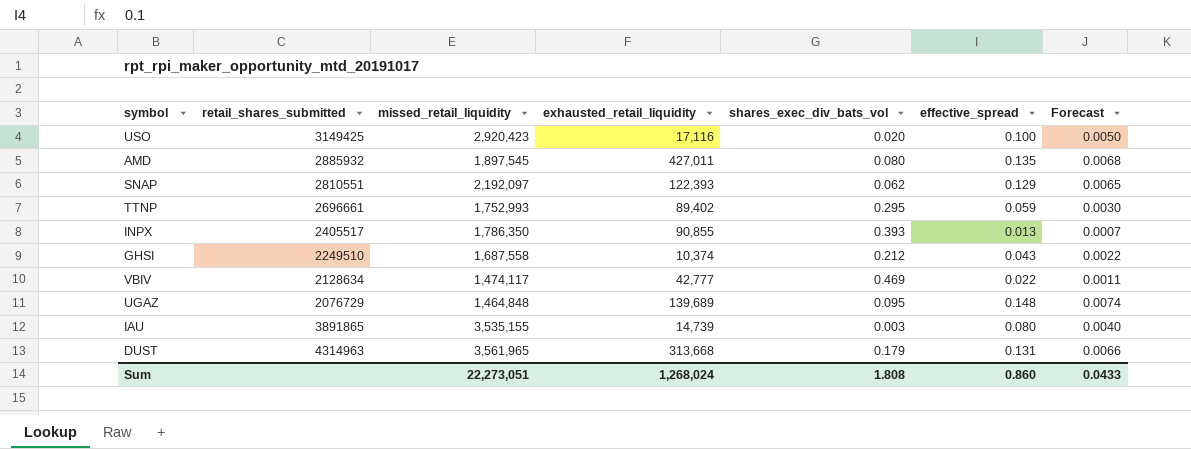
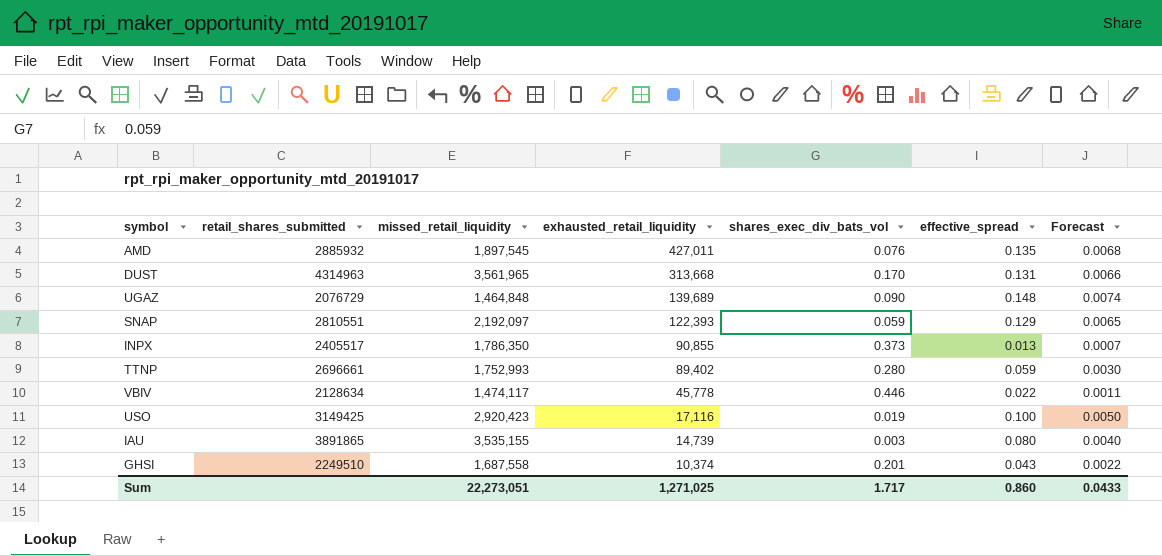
row order: none -> exhausted_retail_liquidity descending
AMD | shares_exec_div_bats_vol: 0.080 -> 0.076
DUST | shares_exec_div_bats_vol: 0.179 -> 0.170
UGAZ | shares_exec_div_bats_vol: 0.095 -> 0.090
SNAP | shares_exec_div_bats_vol: 0.062 -> 0.059
INPX | shares_exec_div_bats_vol: 0.393 -> 0.373
TTNP | shares_exec_div_bats_vol: 0.295 -> 0.280
VBIV | exhausted_retail_liquidity: 42,777 -> 45,778
VBIV | shares_exec_div_bats_vol: 0.469 -> 0.446
USO | shares_exec_div_bats_vol: 0.020 -> 0.019
GHSI | shares_exec_div_bats_vol: 0.212 -> 0.201
Sum | exhausted_retail_liquidity: 1,268,024 -> 1,271,025
Sum | shares_exec_div_bats_vol: 1.808 -> 1.717

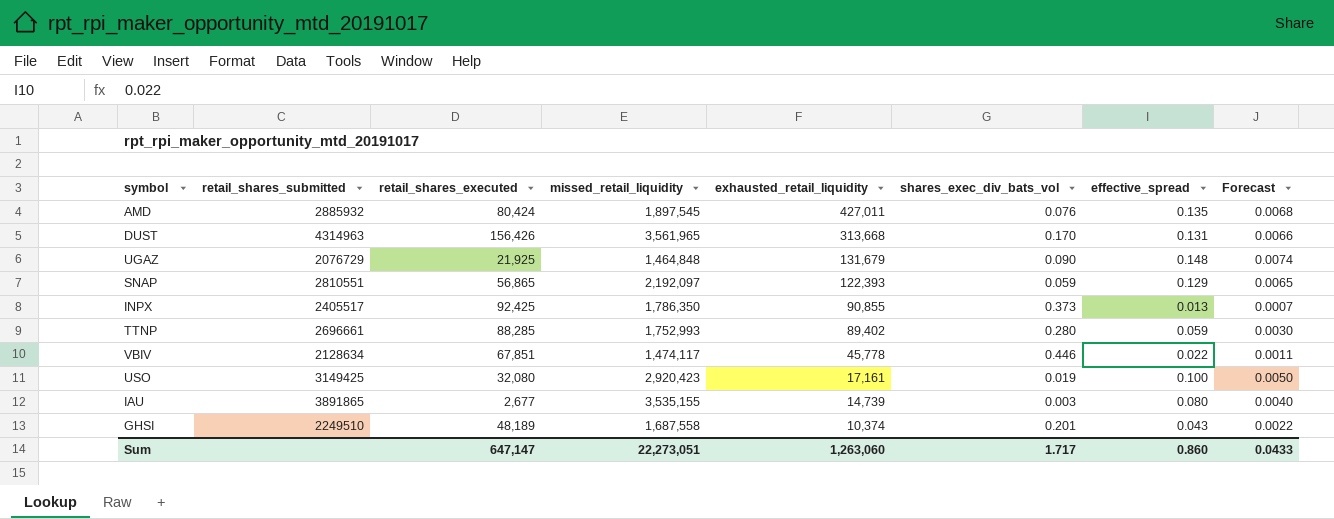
column retail_shares_executed | position: none -> 3
UGAZ | exhausted_retail_liquidity: 139,689 -> 131,679
USO | exhausted_retail_liquidity: 17,116 -> 17,161
Sum | exhausted_retail_liquidity: 1,271,025 -> 1,263,060

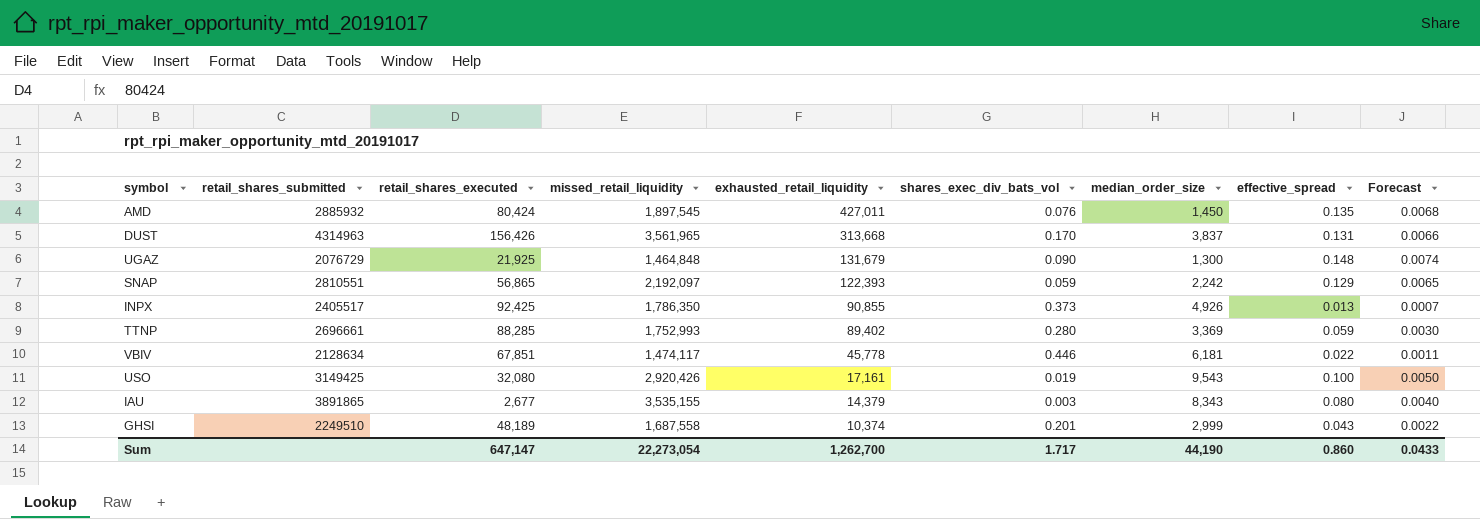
column median_order_size | position: none -> 7
USO | missed_retail_liquidity: 2,920,423 -> 2,920,426
IAU | exhausted_retail_liquidity: 14,739 -> 14,379
Sum | missed_retail_liquidity: 22,273,051 -> 22,273,054
Sum | exhausted_retail_liquidity: 1,263,060 -> 1,262,700

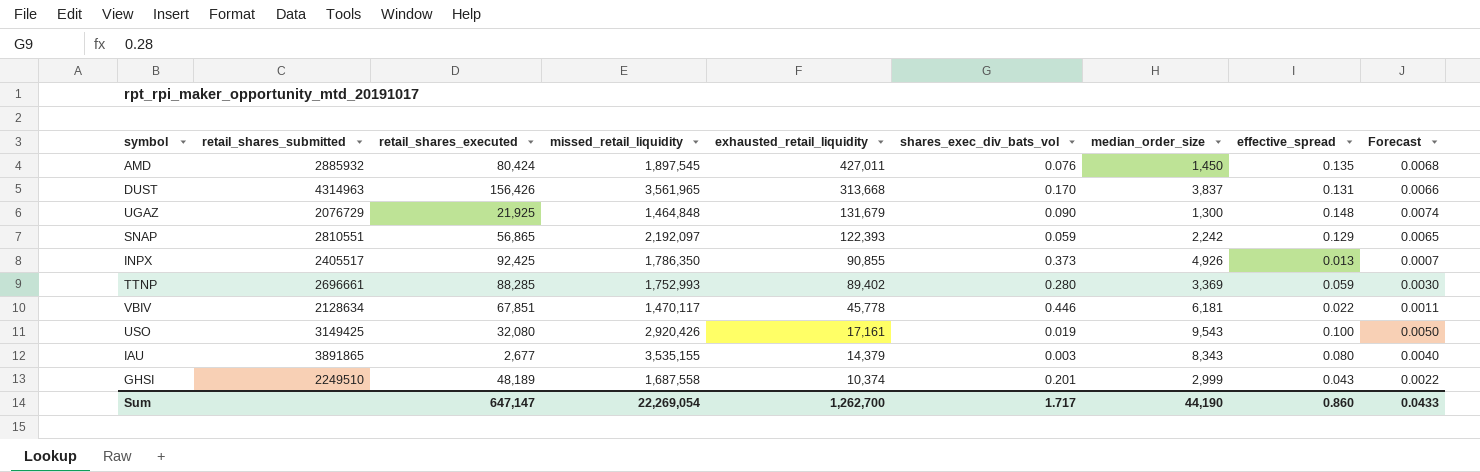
VBIV | missed_retail_liquidity: 1,474,117 -> 1,470,117
Sum | missed_retail_liquidity: 22,273,054 -> 22,269,054

